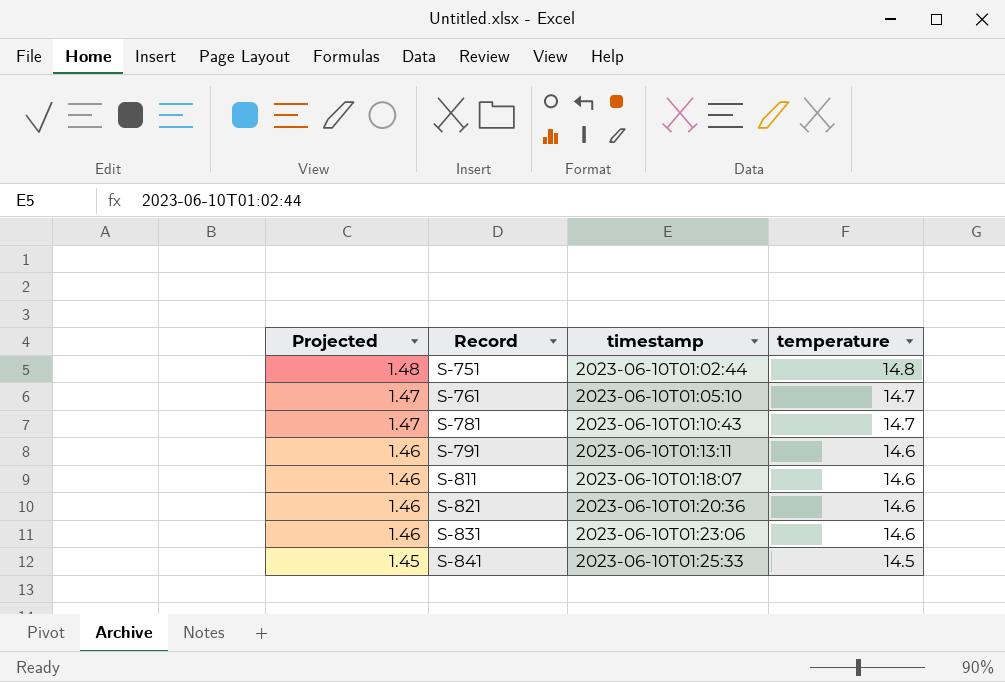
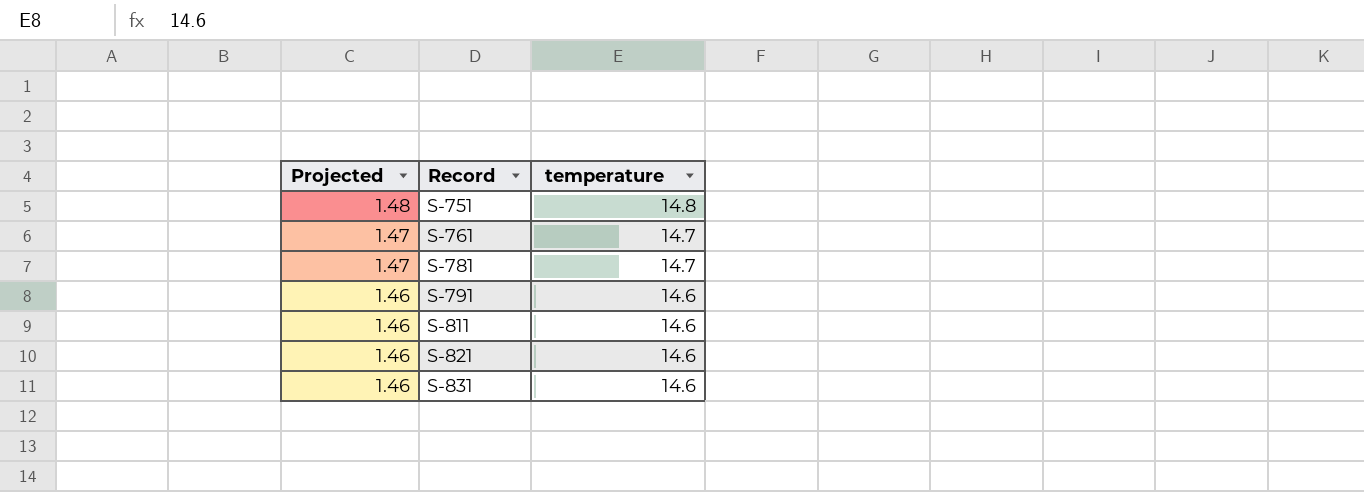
column timestamp | position: 3 -> none
row S-841: 1.45 | 2023-06-10T01:25:33 | 14.5 -> none

